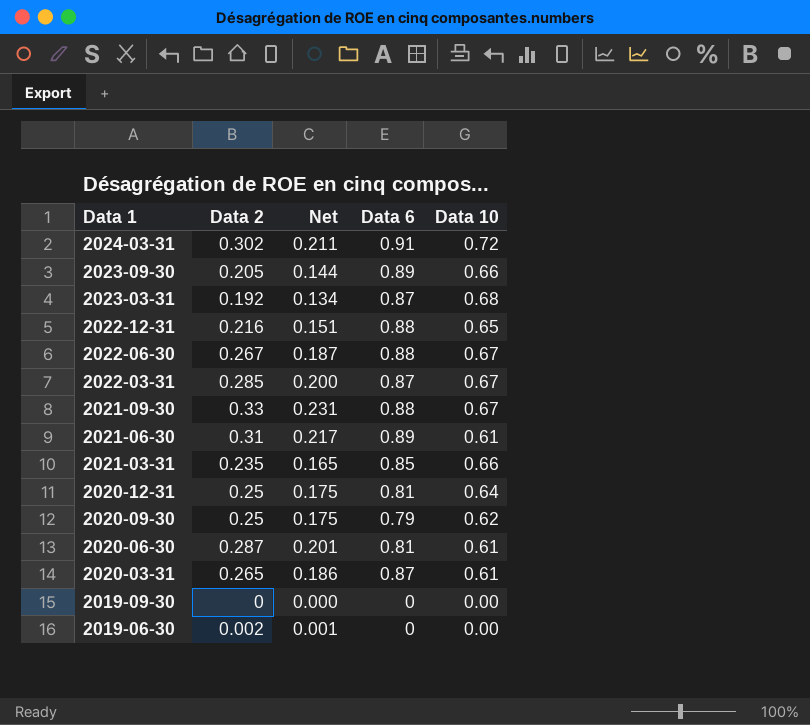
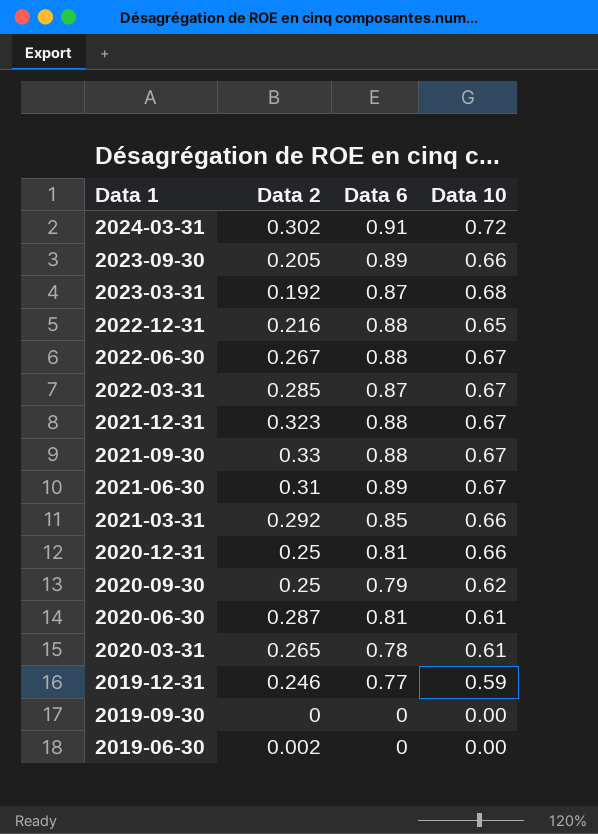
column Net | formula: [Data 2] * 0.7 -> none
row 2021-12-31: none -> 0.323 | 0.88 | 0.67
2021-06-30 | Data 10: 0.61 -> 0.67
2021-03-31 | Data 2: 0.235 -> 0.292
2020-12-31 | Data 10: 0.64 -> 0.66
2020-03-31 | Data 6: 0.87 -> 0.78
row 2019-12-31: none -> 0.246 | 0.77 | 0.59

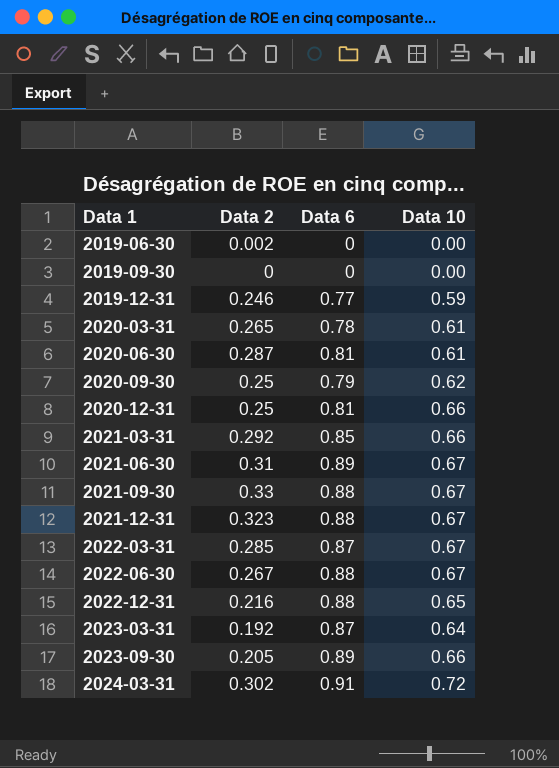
row order: Data 1 descending -> Data 1 ascending
2023-03-31 | Data 10: 0.68 -> 0.64

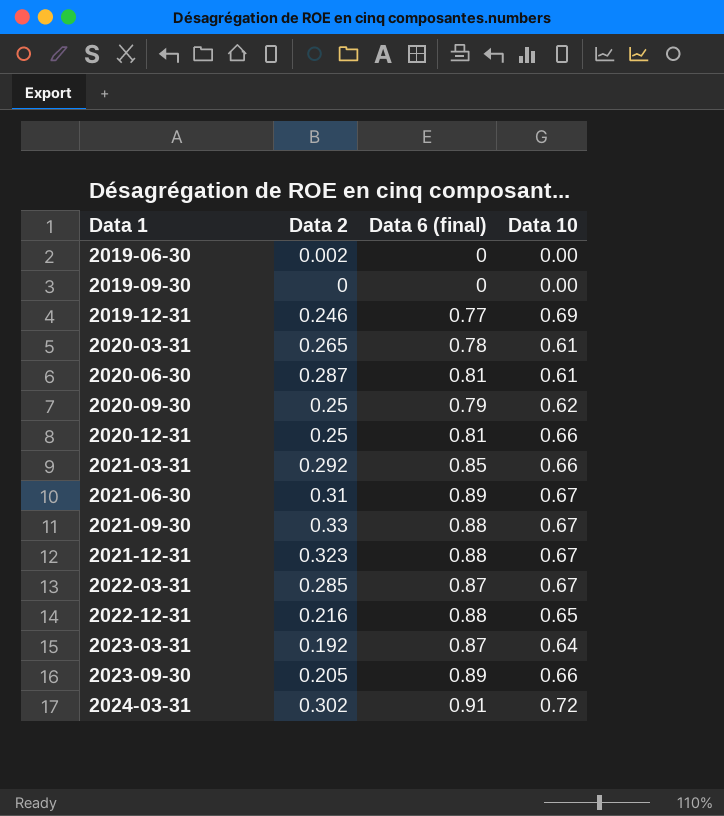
column name: Data 6 -> Data 6 (final)
row 2022-06-30: 0.267 | 0.88 | 0.67 -> none
2019-12-31 | Data 10: 0.59 -> 0.69

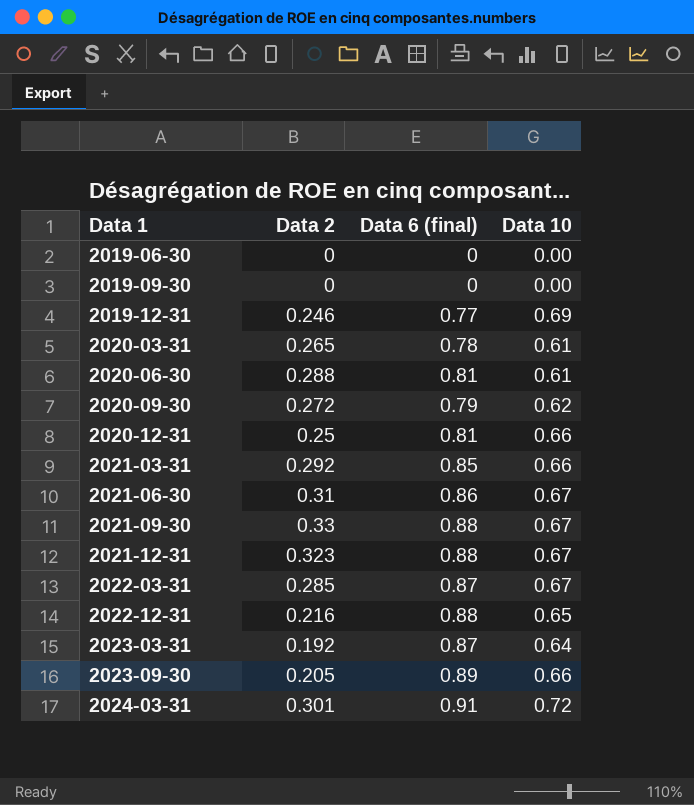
2019-06-30 | Data 2: 0.002 -> 0
2020-06-30 | Data 2: 0.287 -> 0.288
2020-09-30 | Data 2: 0.25 -> 0.272
2021-06-30 | Data 6 (final): 0.89 -> 0.86
2024-03-31 | Data 2: 0.302 -> 0.301

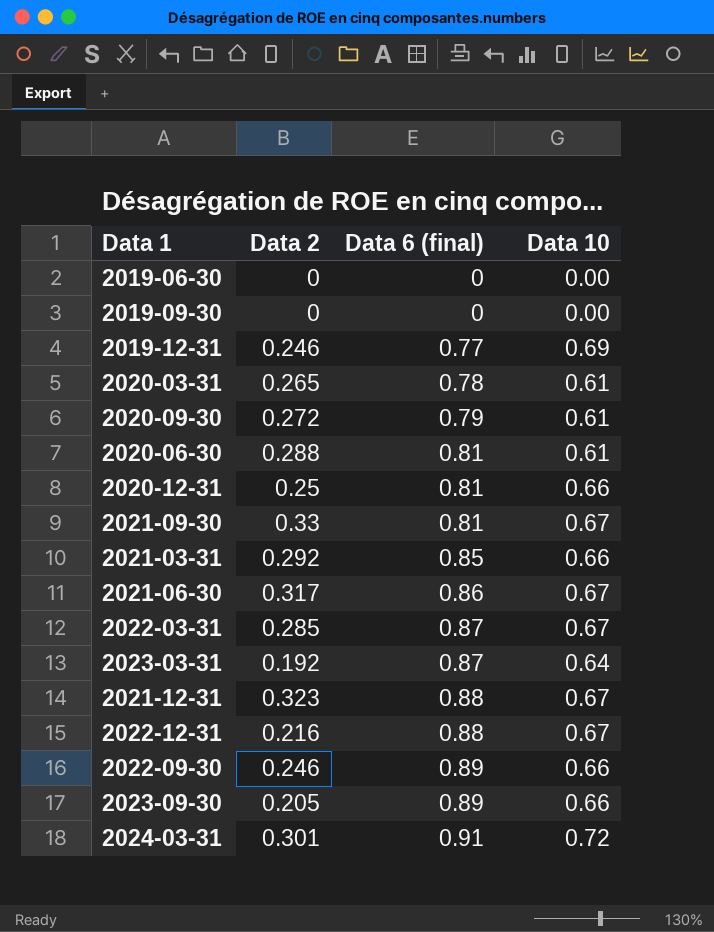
row order: Data 1 ascending -> Data 6 (final) ascending
2020-09-30 | Data 10: 0.62 -> 0.61
2021-09-30 | Data 6 (final): 0.88 -> 0.81
2021-06-30 | Data 2: 0.31 -> 0.317
2022-12-31 | Data 10: 0.65 -> 0.67
row 2022-09-30: none -> 0.246 | 0.89 | 0.66

